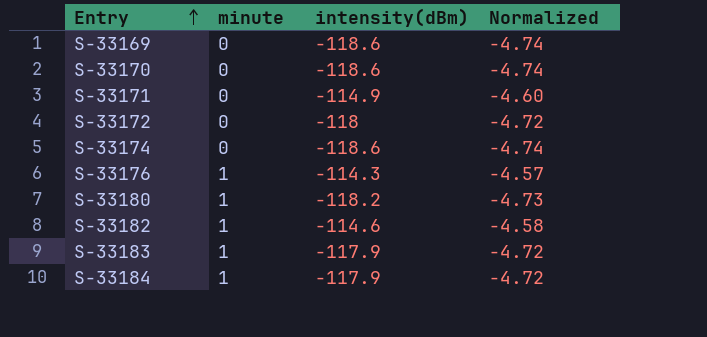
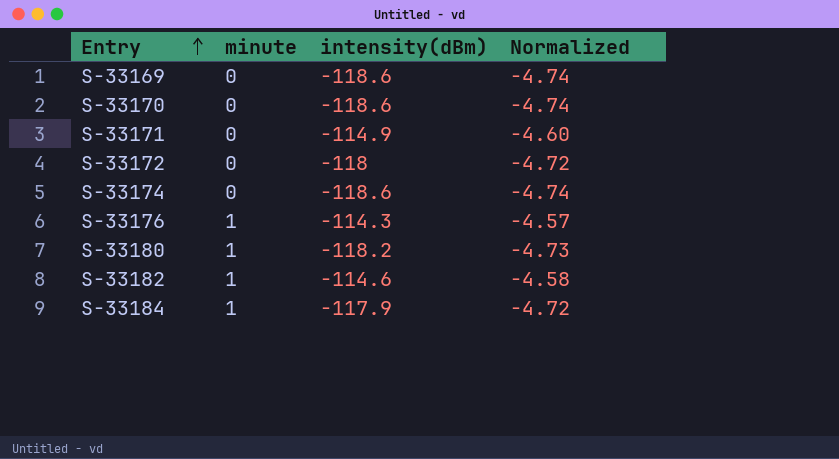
row S-33183: 1 | -117.9 | -4.72 -> none

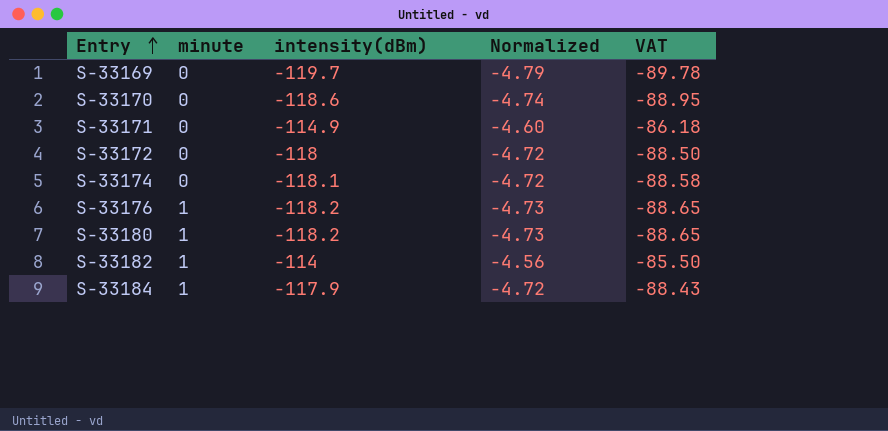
column VAT | formula: none -> [intensity(dBm)] * 0.75
S-33169 | intensity(dBm): -118.6 -> -119.7
S-33169 | Normalized: -4.74 -> -4.79
S-33174 | intensity(dBm): -118.6 -> -118.1
S-33174 | Normalized: -4.74 -> -4.72
S-33176 | intensity(dBm): -114.3 -> -118.2
S-33176 | Normalized: -4.57 -> -4.73
S-33182 | intensity(dBm): -114.6 -> -114
S-33182 | Normalized: -4.58 -> -4.56

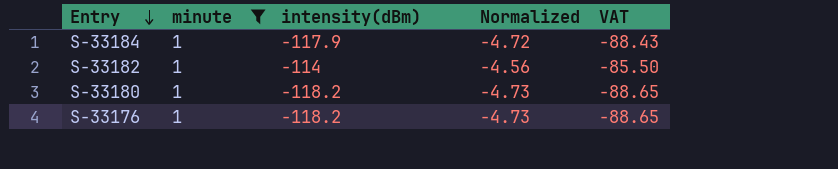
filter: none -> minute = 1
row order: Entry ascending -> Entry descending

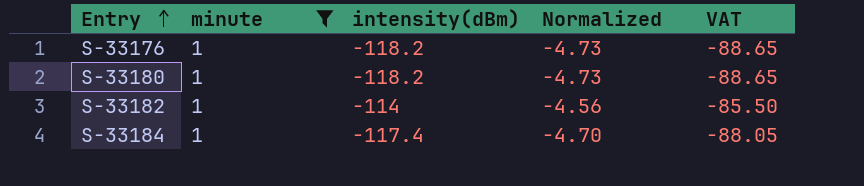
row order: Entry descending -> Entry ascending
S-33184 | intensity(dBm): -117.9 -> -117.4
S-33184 | Normalized: -4.72 -> -4.70
S-33184 | VAT: -88.43 -> -88.05

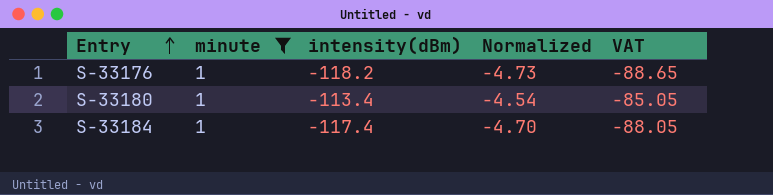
row S-33182: 1 | -114 | -4.56 | -85.50 -> none
S-33180 | intensity(dBm): -118.2 -> -113.4
S-33180 | Normalized: -4.73 -> -4.54
S-33180 | VAT: -88.65 -> -85.05

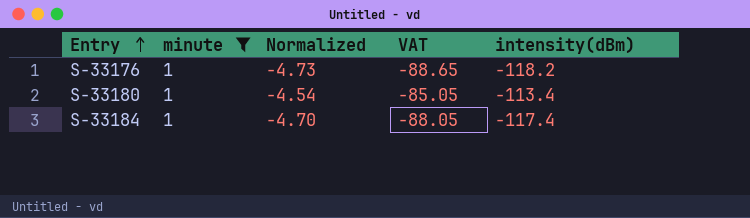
column intensity(dBm) | position: 3 -> 5

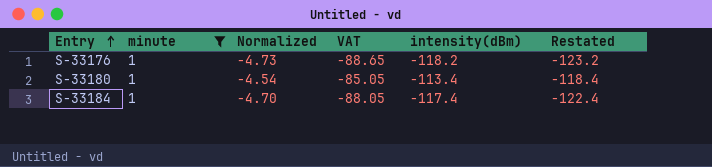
column Restated | formula: none -> [intensity(dBm)] - 5

